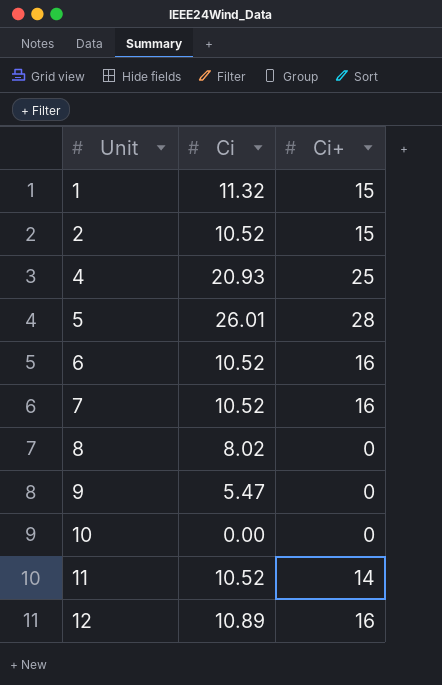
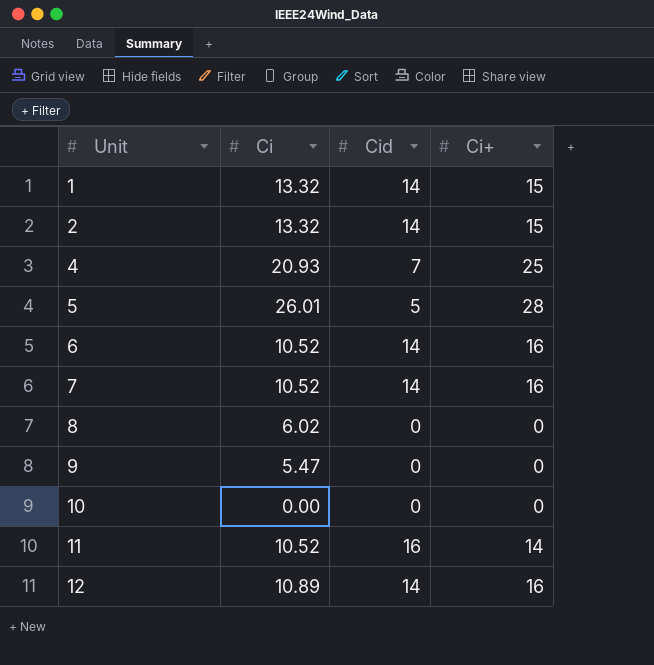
column Cid | position: none -> 3
1 | Ci: 11.32 -> 13.32
2 | Ci: 10.52 -> 13.32
8 | Ci: 8.02 -> 6.02

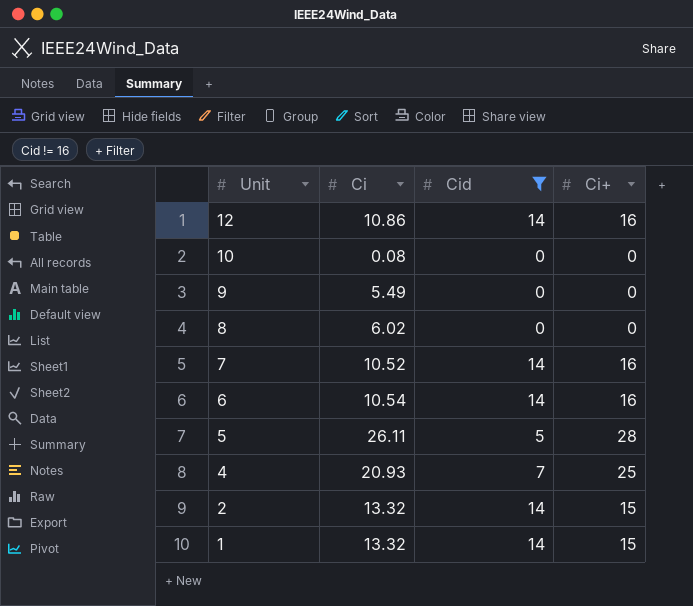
filter: none -> Cid != 16
row order: Unit ascending -> Unit descending
12 | Ci: 10.89 -> 10.86
10 | Ci: 0.00 -> 0.08
9 | Ci: 5.47 -> 5.49
6 | Ci: 10.52 -> 10.54
5 | Ci: 26.01 -> 26.11

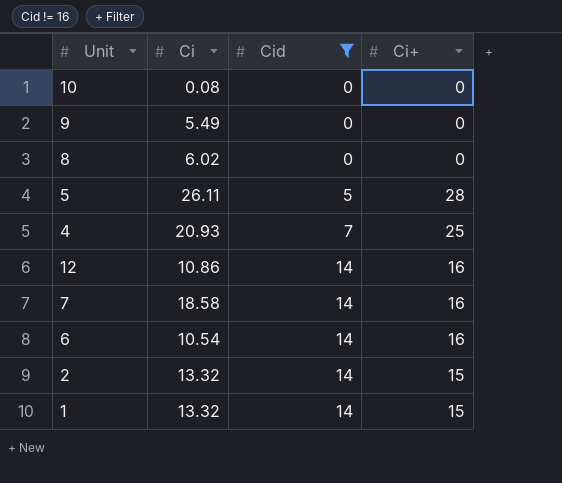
row order: Unit descending -> Cid ascending
7 | Ci: 10.52 -> 18.58

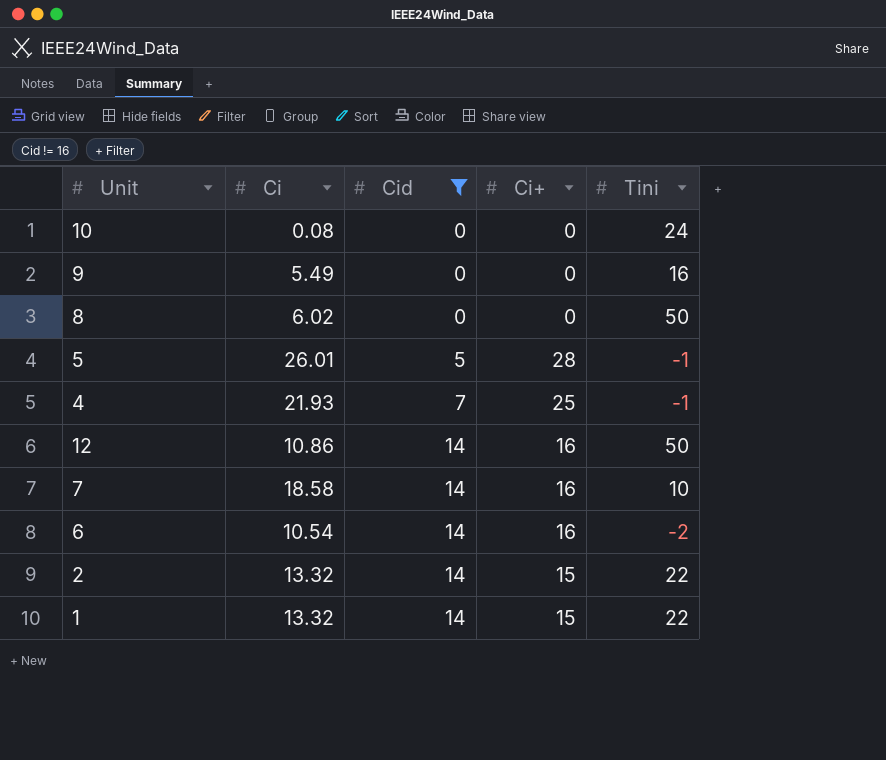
column Tini | position: none -> 5
5 | Ci: 26.11 -> 26.01
4 | Ci: 20.93 -> 21.93

